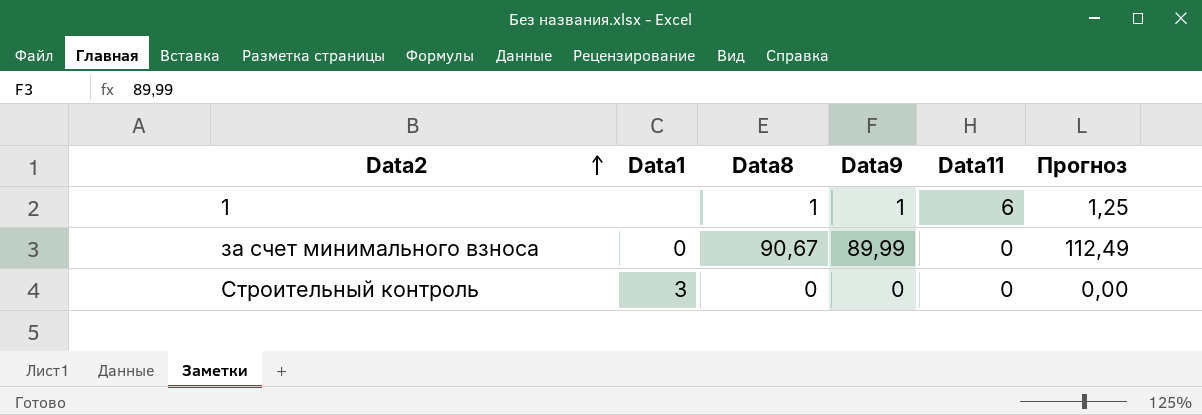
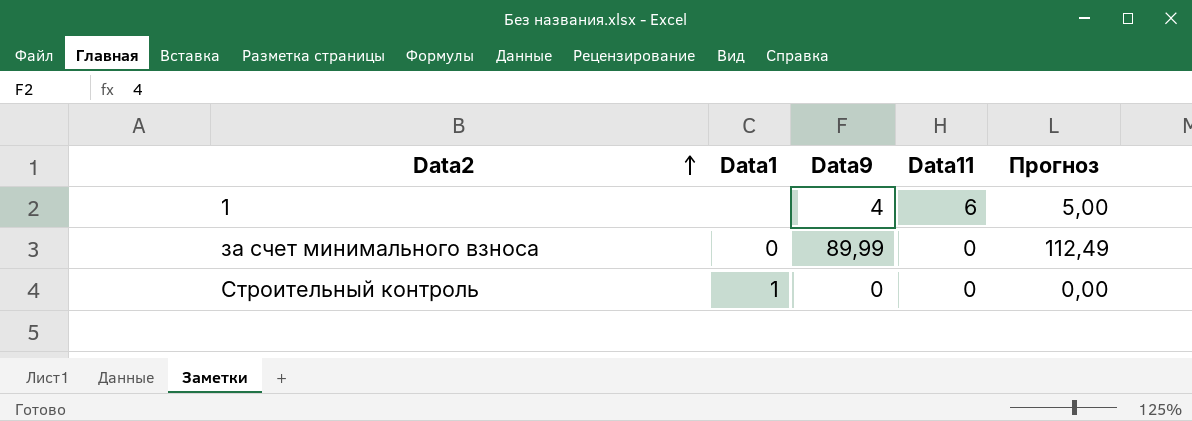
column Data8 | position: 3 -> none
1 | Data9: 1 -> 4
1 | Прогноз: 1,25 -> 5,00
Строительный контроль | Data1: 3 -> 1

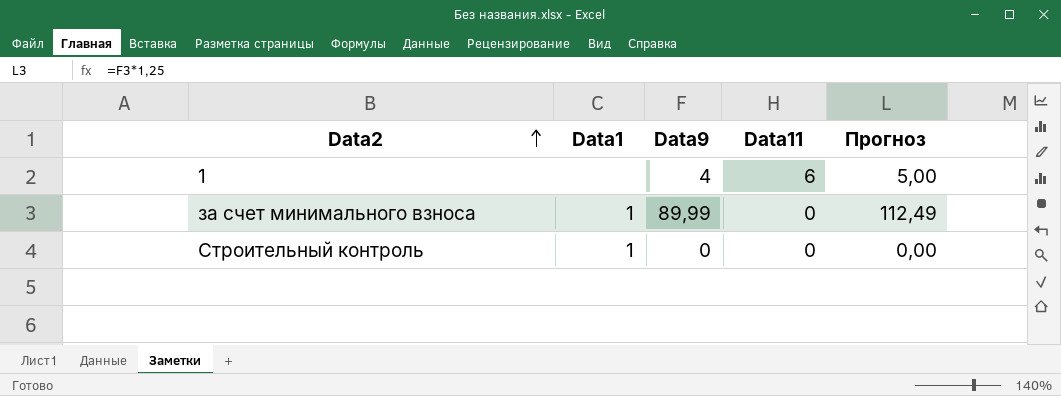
за счет минимального взноса | Data1: 0 -> 1

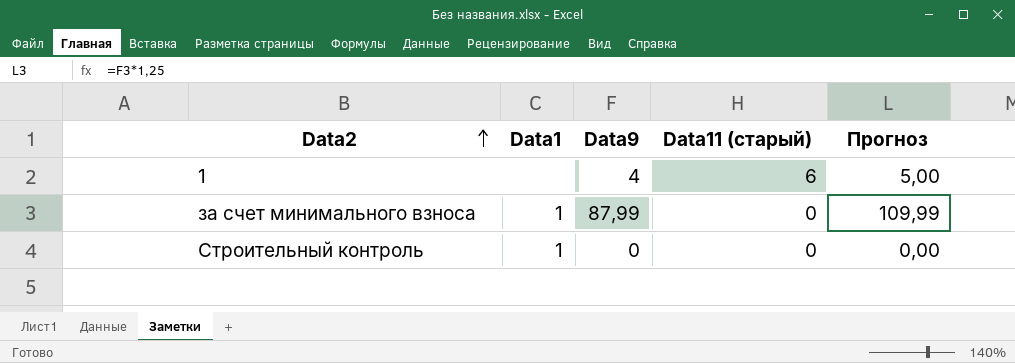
column name: Data11 -> Data11 (старый)
за счет минимального взноса | Data9: 89,99 -> 87,99
за счет минимального взноса | Прогноз: 112,49 -> 109,99

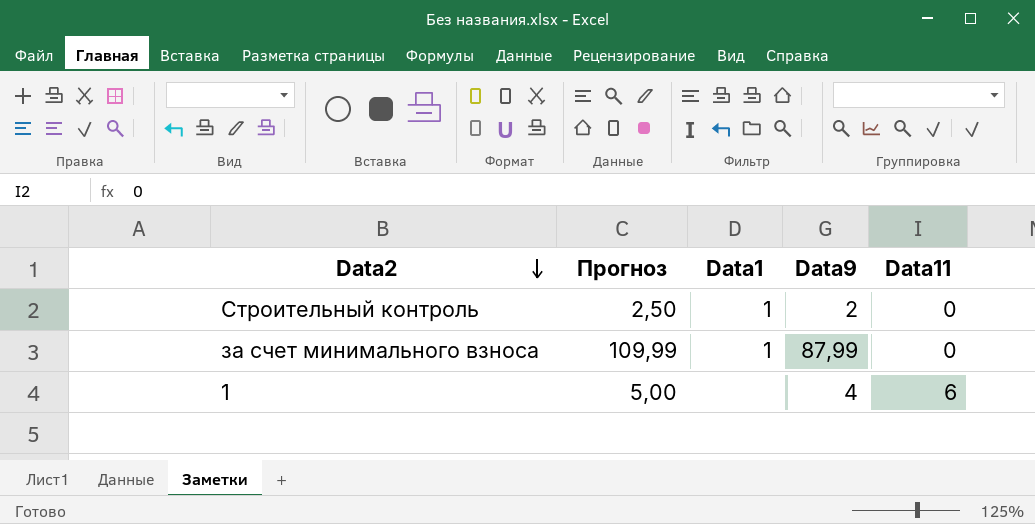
row order: Data2 ascending -> Data2 descending
column Прогноз | position: 5 -> 2
column name: Data11 (старый) -> Data11
Строительный контроль | Прогноз: 0,00 -> 2,50
Строительный контроль | Data9: 0 -> 2

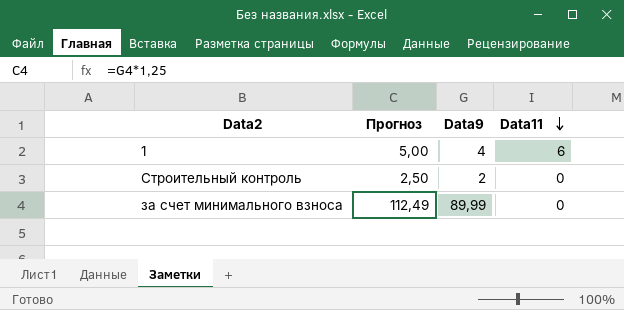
row order: Data2 descending -> Data11 descending
column Data1 | position: 3 -> none
за счет минимального взноса | Прогноз: 109,99 -> 112,49
за счет минимального взноса | Data9: 87,99 -> 89,99

